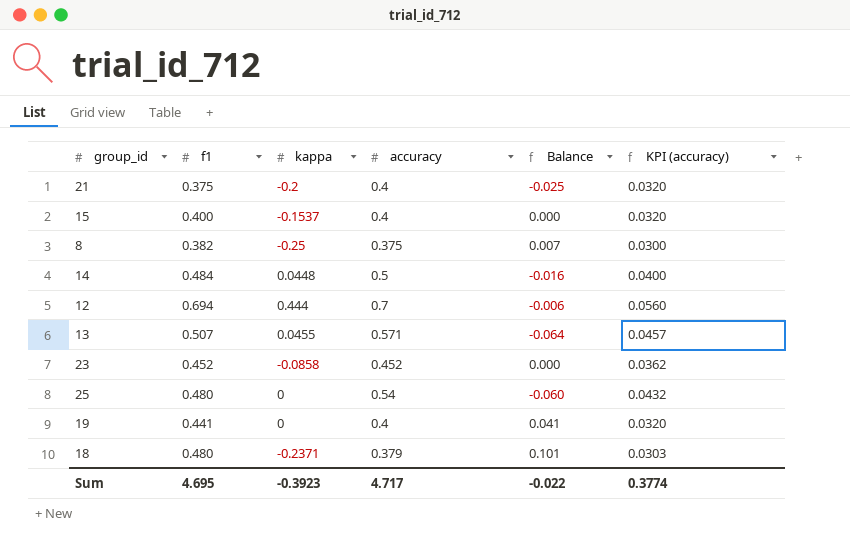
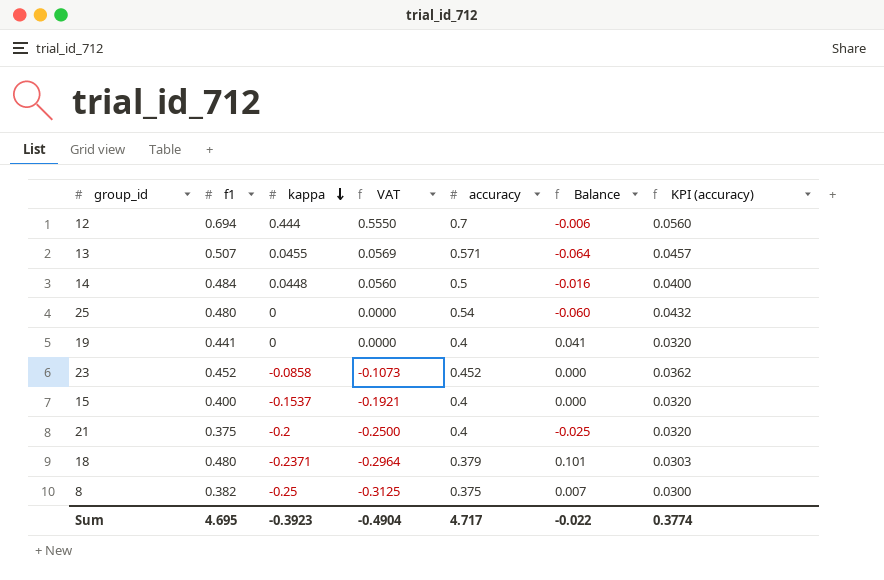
row order: none -> kappa descending
column VAT | formula: none -> [kappa] * 1.25

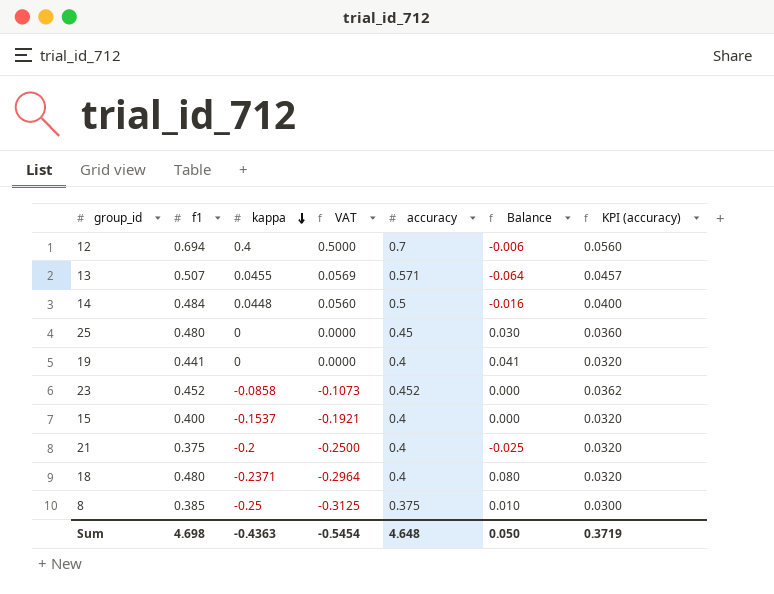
12 | kappa: 0.444 -> 0.4
12 | VAT: 0.5550 -> 0.5000
25 | accuracy: 0.54 -> 0.45
25 | Balance: -0.060 -> 0.030
25 | KPI (accuracy): 0.0432 -> 0.0360
18 | accuracy: 0.379 -> 0.4
18 | Balance: 0.101 -> 0.080
18 | KPI (accuracy): 0.0303 -> 0.0320
8 | f1: 0.382 -> 0.385
8 | Balance: 0.007 -> 0.010
Sum | f1: 4.695 -> 4.698
Sum | kappa: -0.3923 -> -0.4363
Sum | VAT: -0.4904 -> -0.5454
Sum | accuracy: 4.717 -> 4.648
Sum | Balance: -0.022 -> 0.050
Sum | KPI (accuracy): 0.3774 -> 0.3719

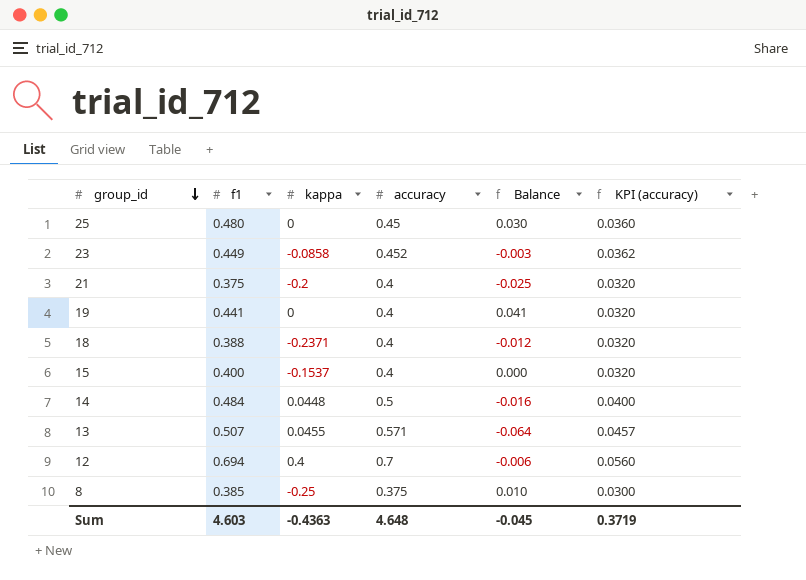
row order: kappa descending -> group_id descending
column VAT | formula: [kappa] * 1.25 -> none
23 | f1: 0.452 -> 0.449
23 | Balance: 0.000 -> -0.003
18 | f1: 0.480 -> 0.388
18 | Balance: 0.080 -> -0.012
Sum | f1: 4.698 -> 4.603
Sum | Balance: 0.050 -> -0.045

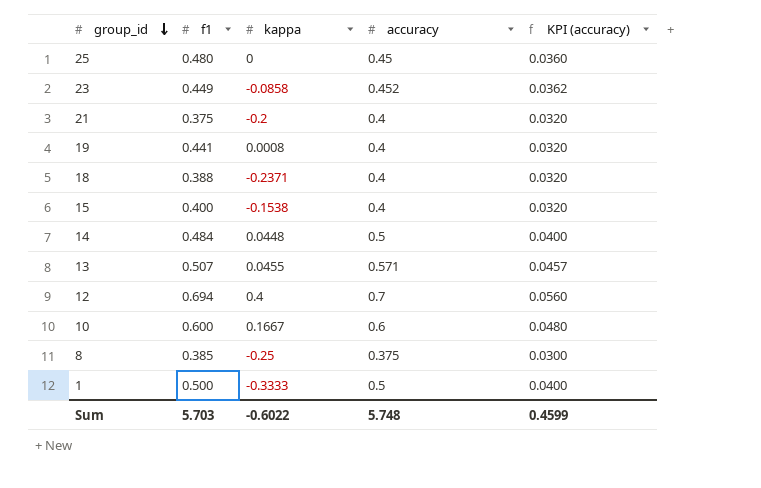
column Balance | formula: [f1] - [accuracy] -> none
19 | kappa: 0 -> 0.0008
15 | kappa: -0.1537 -> -0.1538
row 10: none -> 0.600 | 0.1667 | 0.6 | 0.0480
row 1: none -> 0.500 | -0.3333 | 0.5 | 0.0400
Sum | f1: 4.603 -> 5.703
Sum | kappa: -0.4363 -> -0.6022
Sum | accuracy: 4.648 -> 5.748
Sum | KPI (accuracy): 0.3719 -> 0.4599

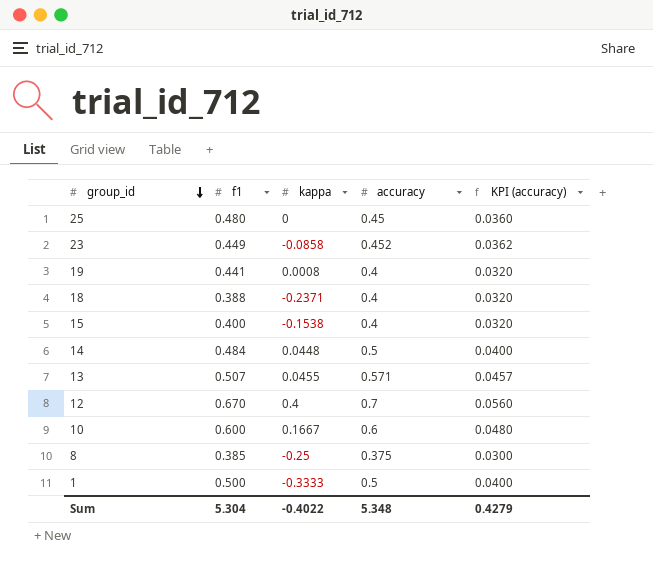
row 21: 0.375 | -0.2 | 0.4 | 0.0320 -> none
12 | f1: 0.694 -> 0.670
Sum | f1: 5.703 -> 5.304
Sum | kappa: -0.6022 -> -0.4022
Sum | accuracy: 5.748 -> 5.348
Sum | KPI (accuracy): 0.4599 -> 0.4279

